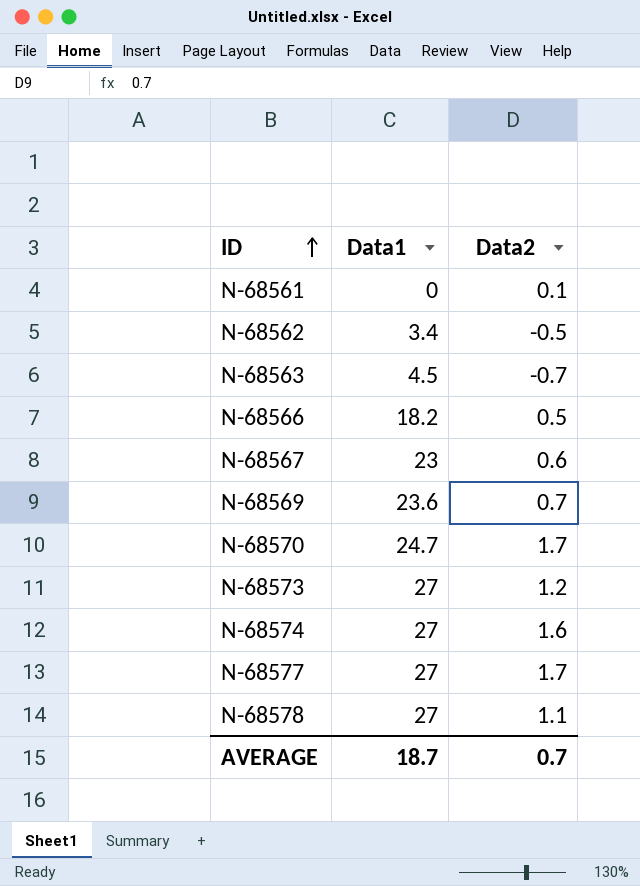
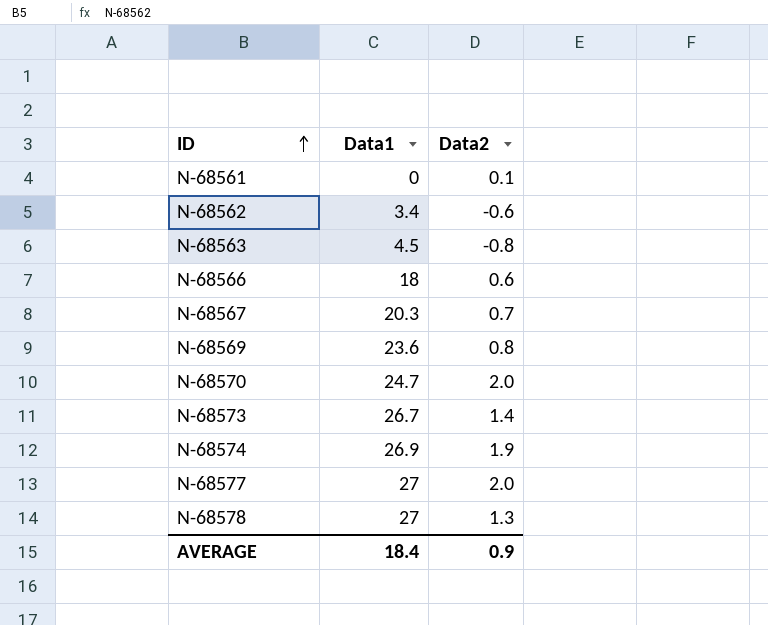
N-68562 | Data2: -0.5 -> -0.6
N-68563 | Data2: -0.7 -> -0.8
N-68566 | Data1: 18.2 -> 18
N-68566 | Data2: 0.5 -> 0.6
N-68567 | Data1: 23 -> 20.3
N-68567 | Data2: 0.6 -> 0.7
N-68569 | Data2: 0.7 -> 0.8
N-68570 | Data2: 1.7 -> 2.0
N-68573 | Data1: 27 -> 26.7
N-68573 | Data2: 1.2 -> 1.4
N-68574 | Data1: 27 -> 26.9
N-68574 | Data2: 1.6 -> 1.9
N-68577 | Data2: 1.7 -> 2.0
N-68578 | Data2: 1.1 -> 1.3
AVERAGE | Data1: 18.7 -> 18.4
AVERAGE | Data2: 0.7 -> 0.9

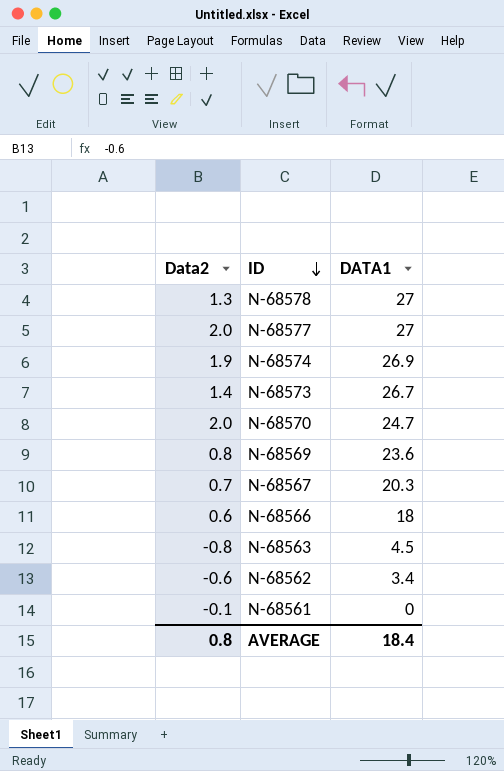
row order: ID ascending -> ID descending
column Data2 | position: 3 -> 1
column name: Data1 -> DATA1
N-68561 | Data2: 0.1 -> -0.1
AVERAGE | Data2: 0.9 -> 0.8

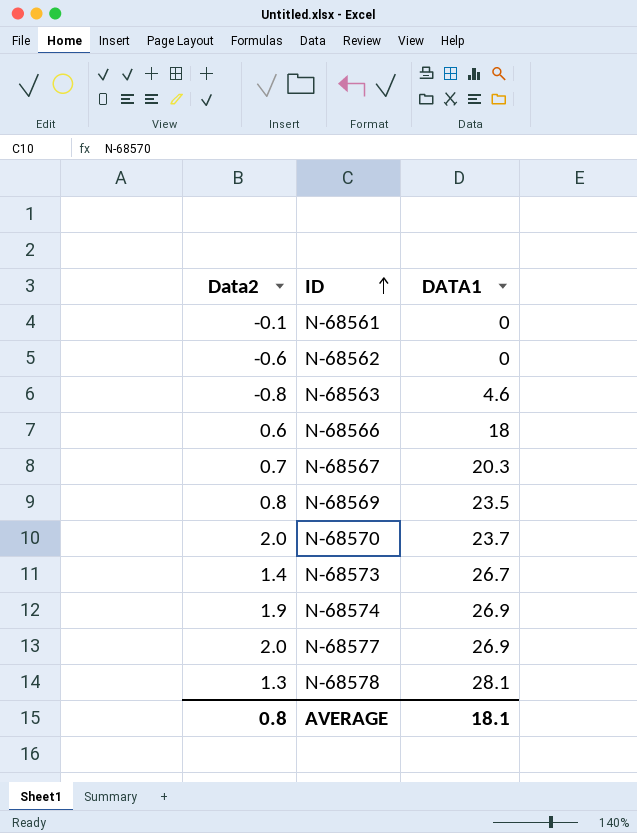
row order: ID descending -> ID ascending
N-68562 | DATA1: 3.4 -> 0
N-68563 | DATA1: 4.5 -> 4.6
N-68569 | DATA1: 23.6 -> 23.5
N-68570 | DATA1: 24.7 -> 23.7
N-68577 | DATA1: 27 -> 26.9
N-68578 | DATA1: 27 -> 28.1
AVERAGE | DATA1: 18.4 -> 18.1

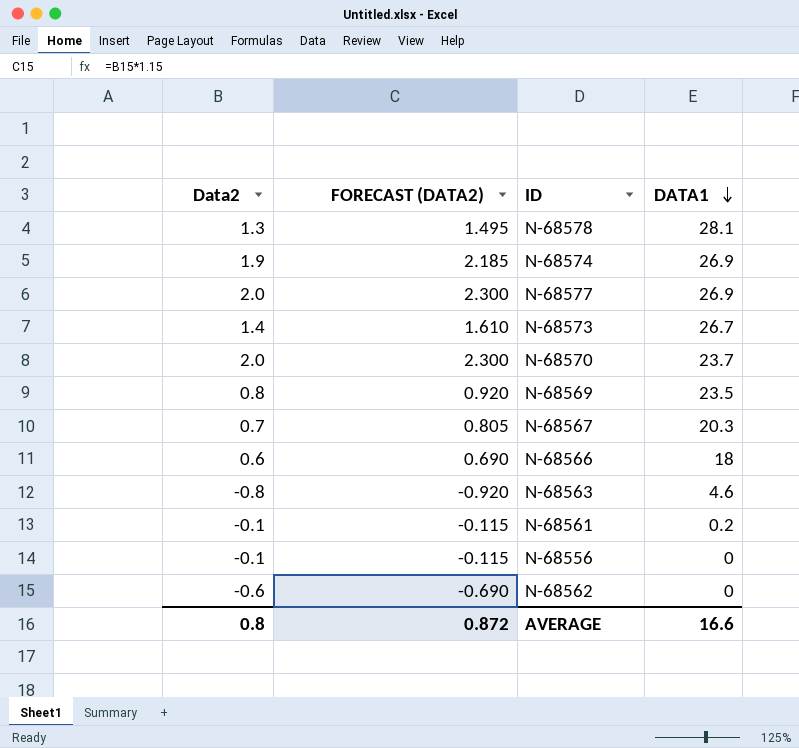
row order: ID ascending -> DATA1 descending
column FORECAST (DATA2) | formula: none -> [Data2] * 1.15
N-68561 | DATA1: 0 -> 0.2
row N-68556: none -> -0.1 | -0.115 | 0
AVERAGE | DATA1: 18.1 -> 16.6

